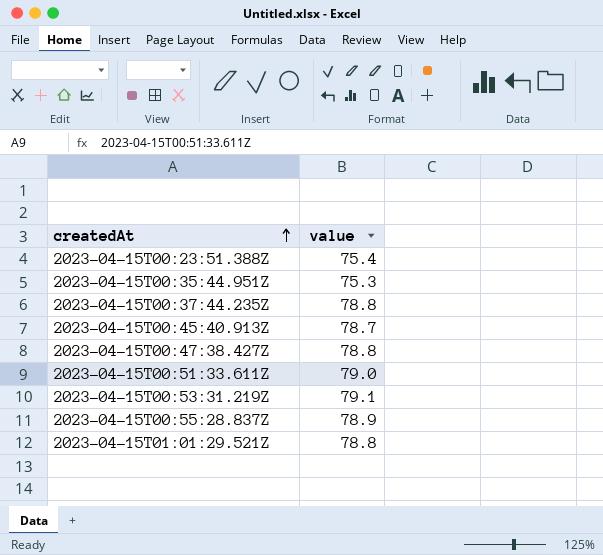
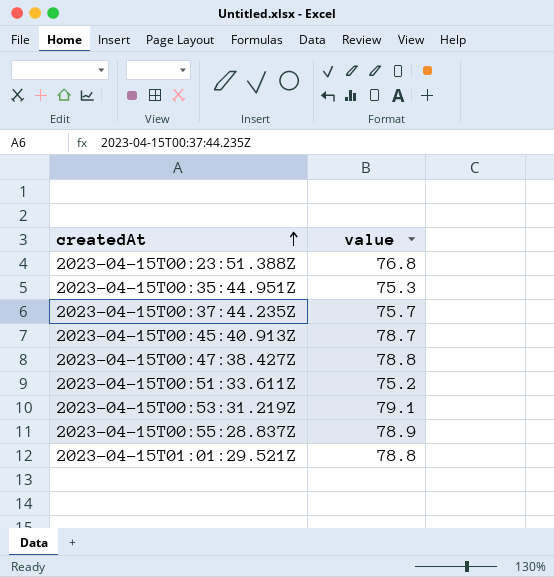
2023-04-15T00:23:51.388Z | value: 75.4 -> 76.8
2023-04-15T00:37:44.235Z | value: 78.8 -> 75.7
2023-04-15T00:51:33.611Z | value: 79.0 -> 75.2

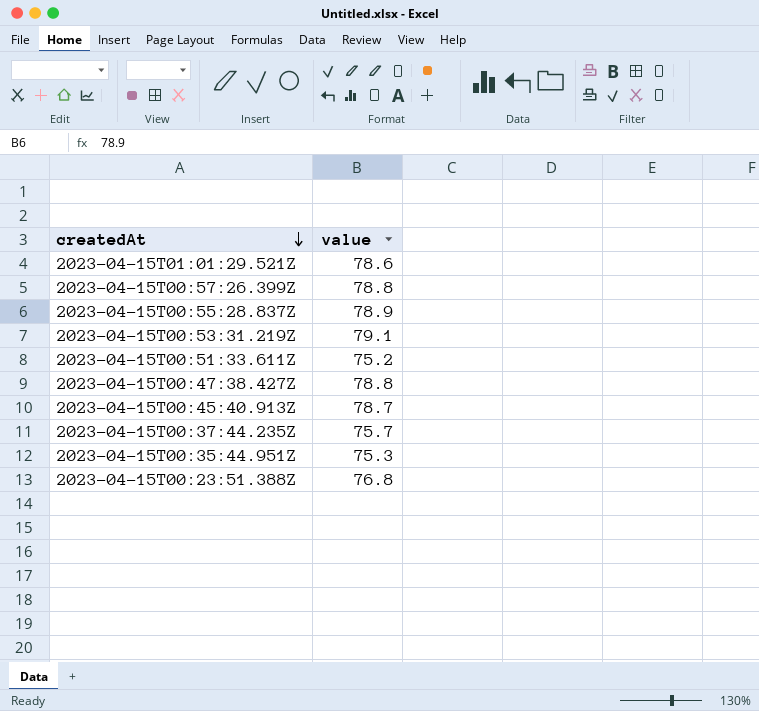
row order: createdAt ascending -> createdAt descending
2023-04-15T01:01:29.521Z | value: 78.8 -> 78.6
row 2023-04-15T00:57:26.399Z: none -> 78.8

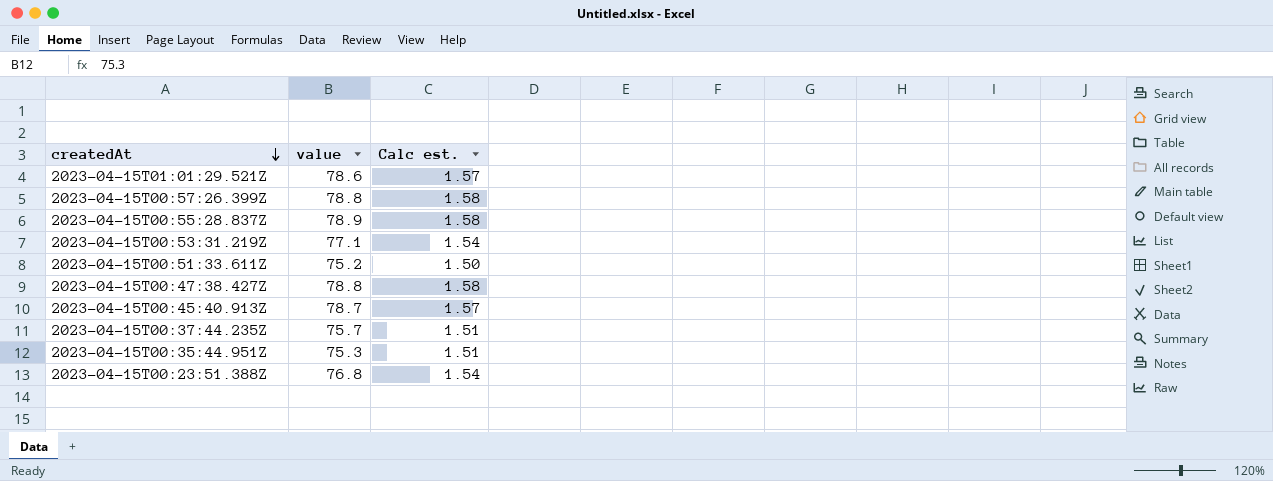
column Calc est. | formula: none -> [value] * 0.02
2023-04-15T00:53:31.219Z | value: 79.1 -> 77.1

